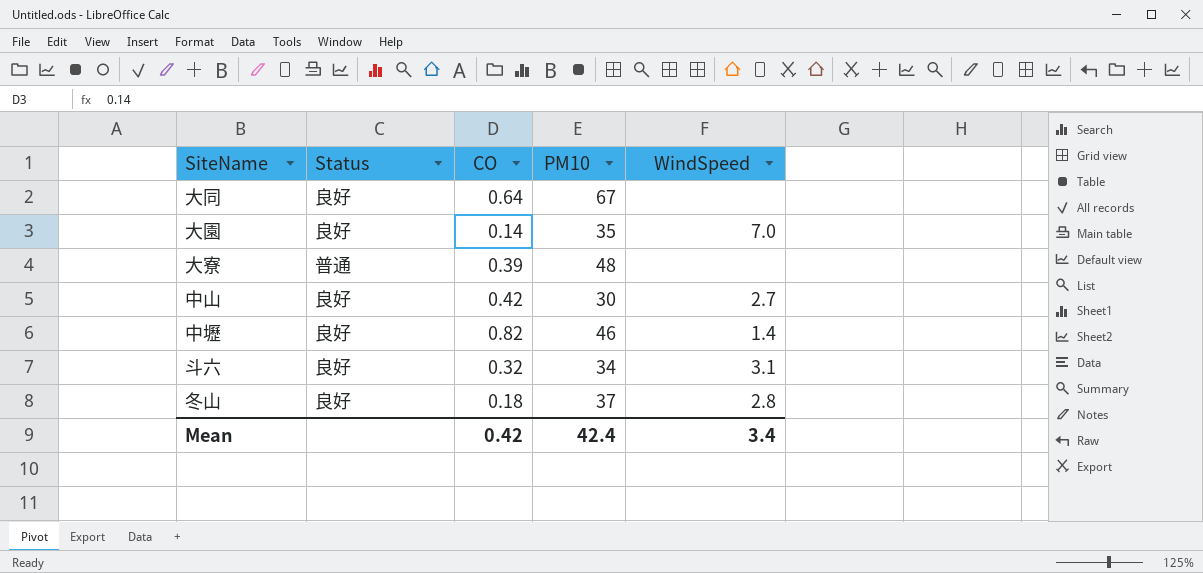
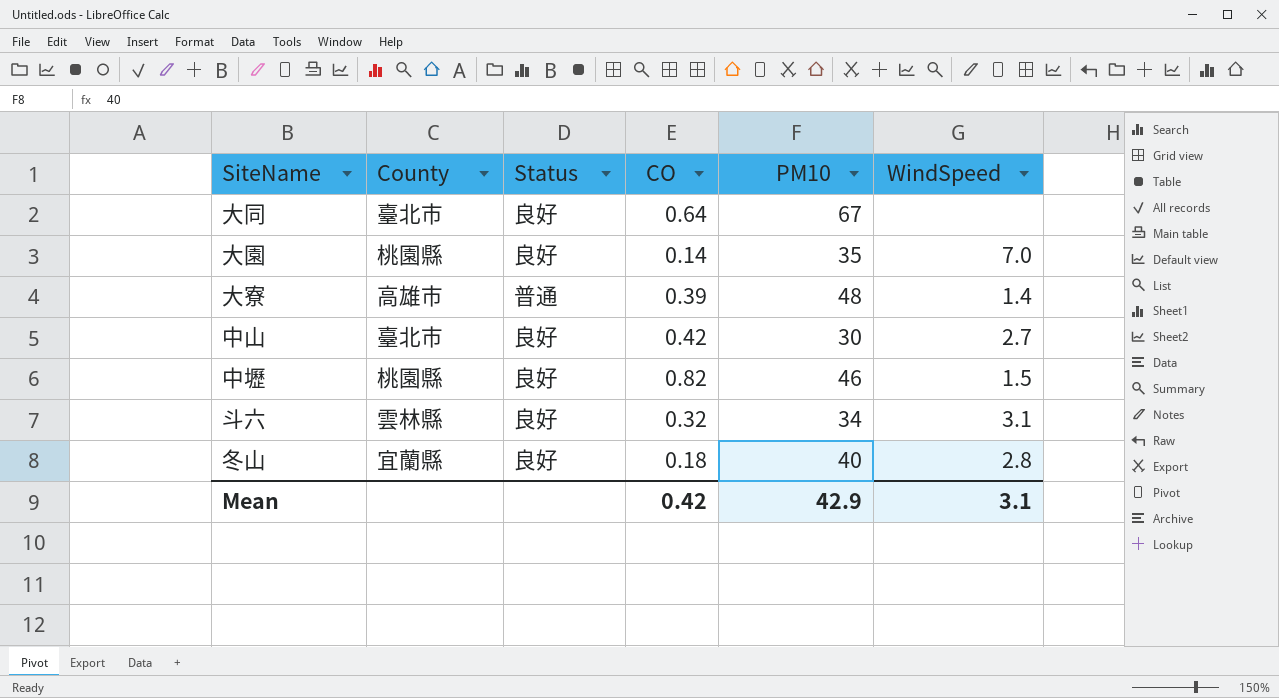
column County | position: none -> 2
大寮 | WindSpeed: none -> 1.4
中壢 | WindSpeed: 1.4 -> 1.5
冬山 | PM10: 37 -> 40
Mean | PM10: 42.4 -> 42.9
Mean | WindSpeed: 3.4 -> 3.1

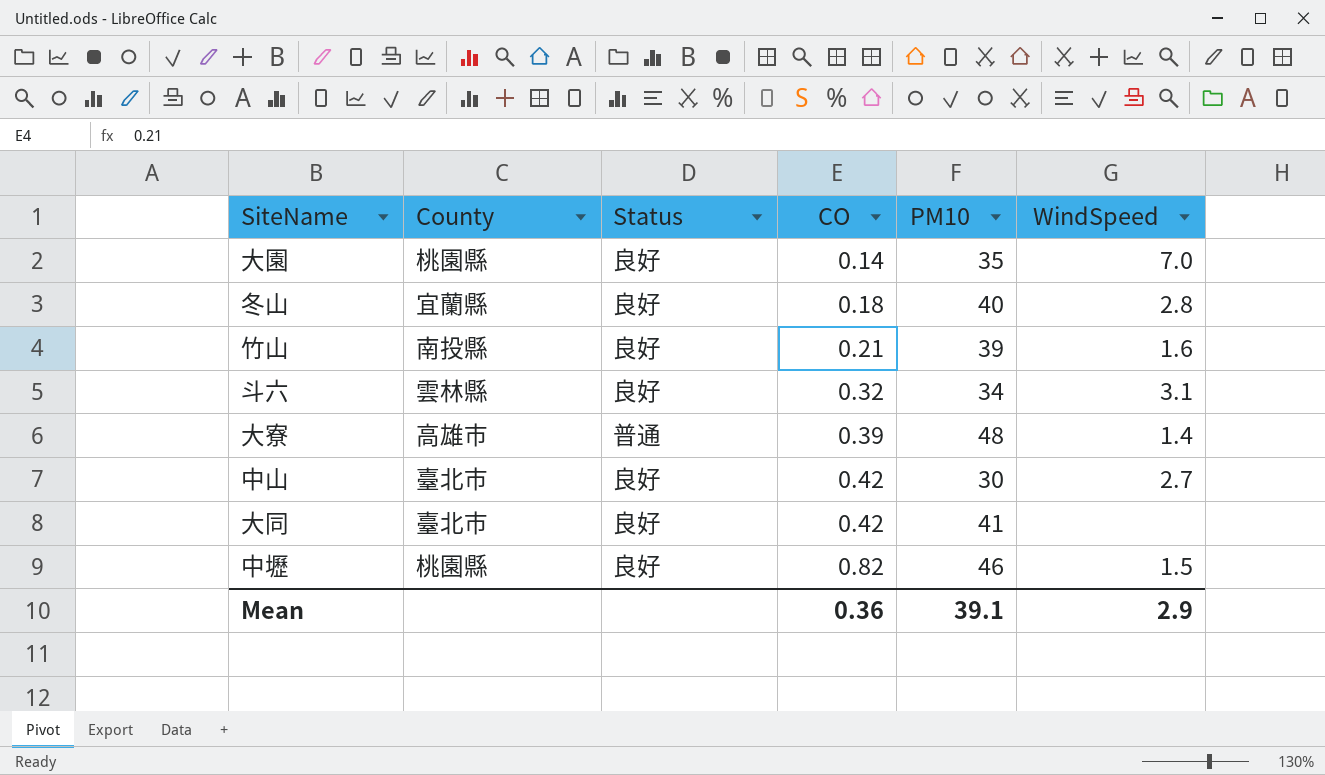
row order: none -> CO ascending
row 竹山: none -> 南投縣 | 良好 | 0.21 | 39 | 1.6
大同 | CO: 0.64 -> 0.42
大同 | PM10: 67 -> 41
Mean | CO: 0.42 -> 0.36
Mean | PM10: 42.9 -> 39.1
Mean | WindSpeed: 3.1 -> 2.9

